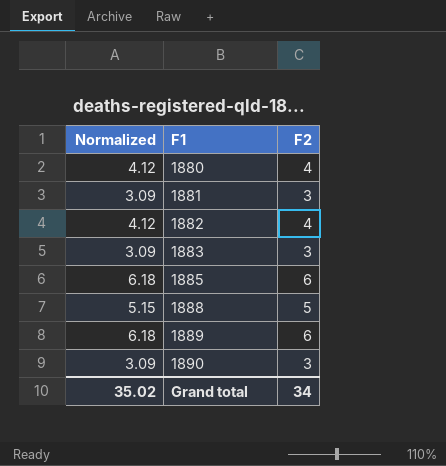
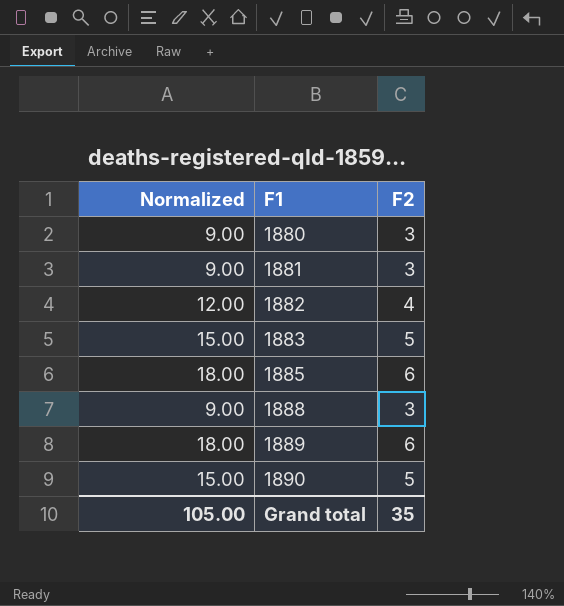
column Normalized | formula: [F2] * 1.03 -> [F2] * 3
1880 | F2: 4 -> 3
1883 | F2: 3 -> 5
1888 | F2: 5 -> 3
1890 | F2: 3 -> 5
Grand total | Normalized: 35.02 -> 105.00
Grand total | F2: 34 -> 35

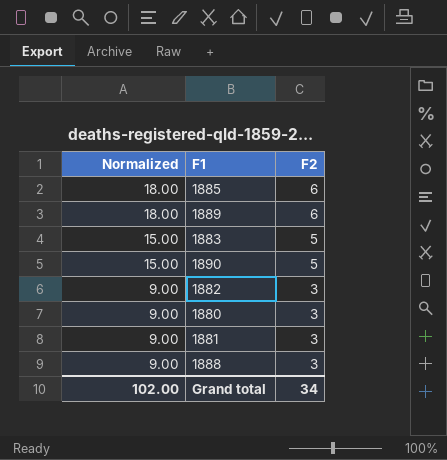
row order: F1 ascending -> Normalized descending
1882 | Normalized: 12.00 -> 9.00
1882 | F2: 4 -> 3
Grand total | Normalized: 105.00 -> 102.00
Grand total | F2: 35 -> 34

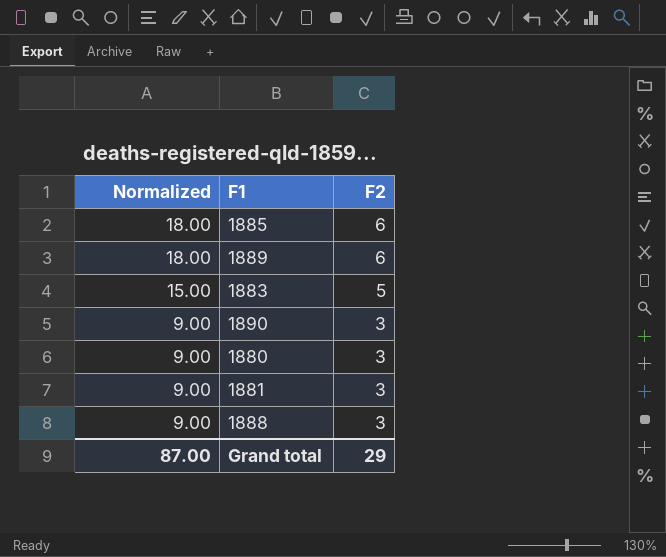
row 1882: 9.00 | 3 -> none
1890 | Normalized: 15.00 -> 9.00
1890 | F2: 5 -> 3
Grand total | Normalized: 102.00 -> 87.00
Grand total | F2: 34 -> 29

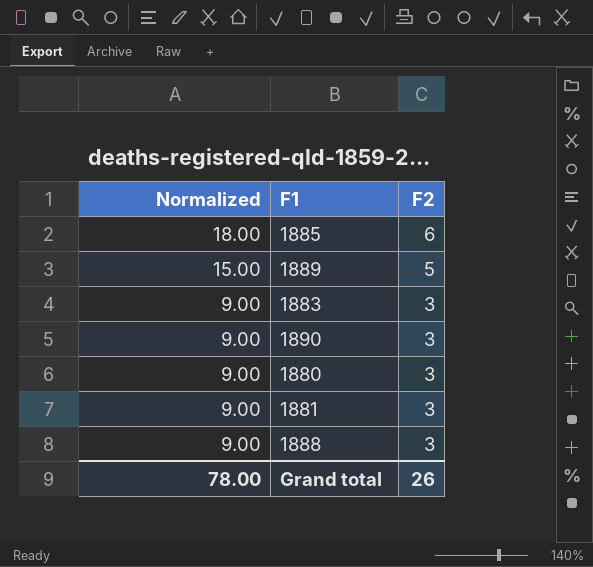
1889 | Normalized: 18.00 -> 15.00
1889 | F2: 6 -> 5
1883 | Normalized: 15.00 -> 9.00
1883 | F2: 5 -> 3
Grand total | Normalized: 87.00 -> 78.00
Grand total | F2: 29 -> 26

